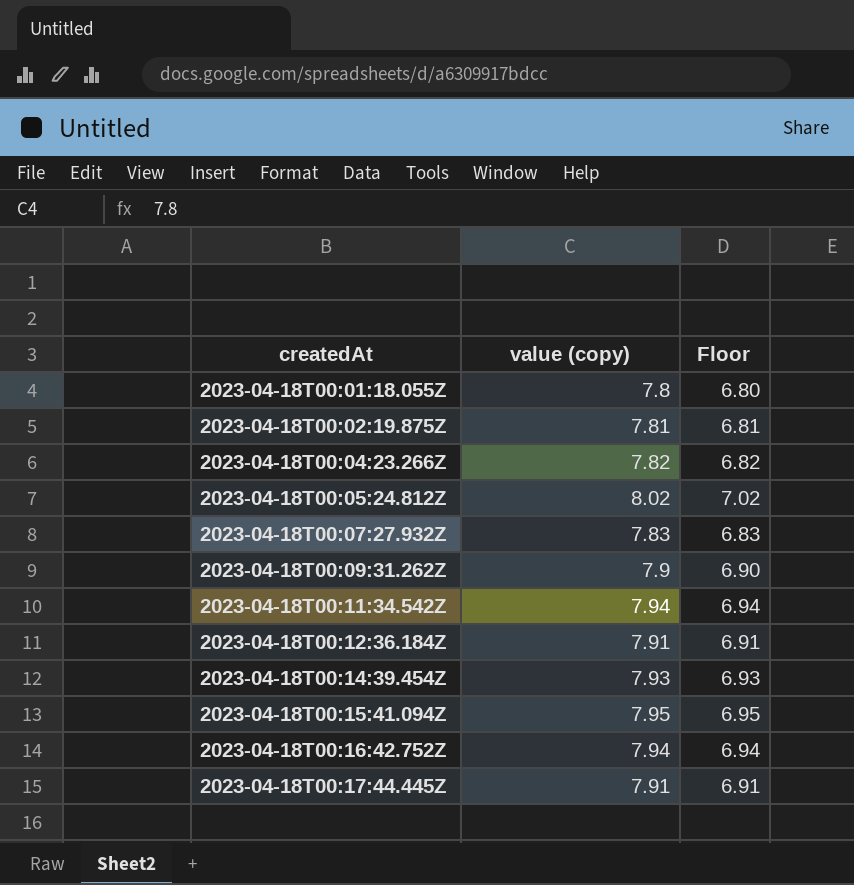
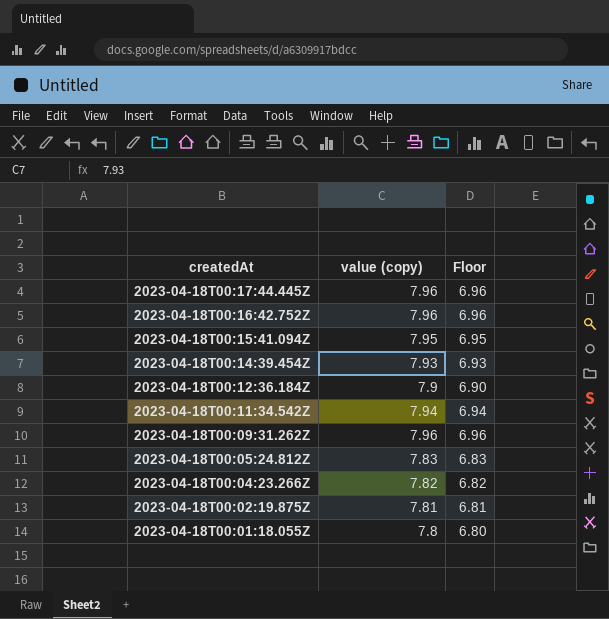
row order: createdAt ascending -> createdAt descending
row 2023-04-18T00:07:27.932Z: 7.83 | 6.83 -> none
2023-04-18T00:17:44.445Z | value (copy): 7.91 -> 7.96
2023-04-18T00:17:44.445Z | Floor: 6.91 -> 6.96
2023-04-18T00:16:42.752Z | value (copy): 7.94 -> 7.96
2023-04-18T00:16:42.752Z | Floor: 6.94 -> 6.96
2023-04-18T00:12:36.184Z | value (copy): 7.91 -> 7.9
2023-04-18T00:12:36.184Z | Floor: 6.91 -> 6.90
2023-04-18T00:09:31.262Z | value (copy): 7.9 -> 7.96
2023-04-18T00:09:31.262Z | Floor: 6.90 -> 6.96
2023-04-18T00:05:24.812Z | value (copy): 8.02 -> 7.83
2023-04-18T00:05:24.812Z | Floor: 7.02 -> 6.83

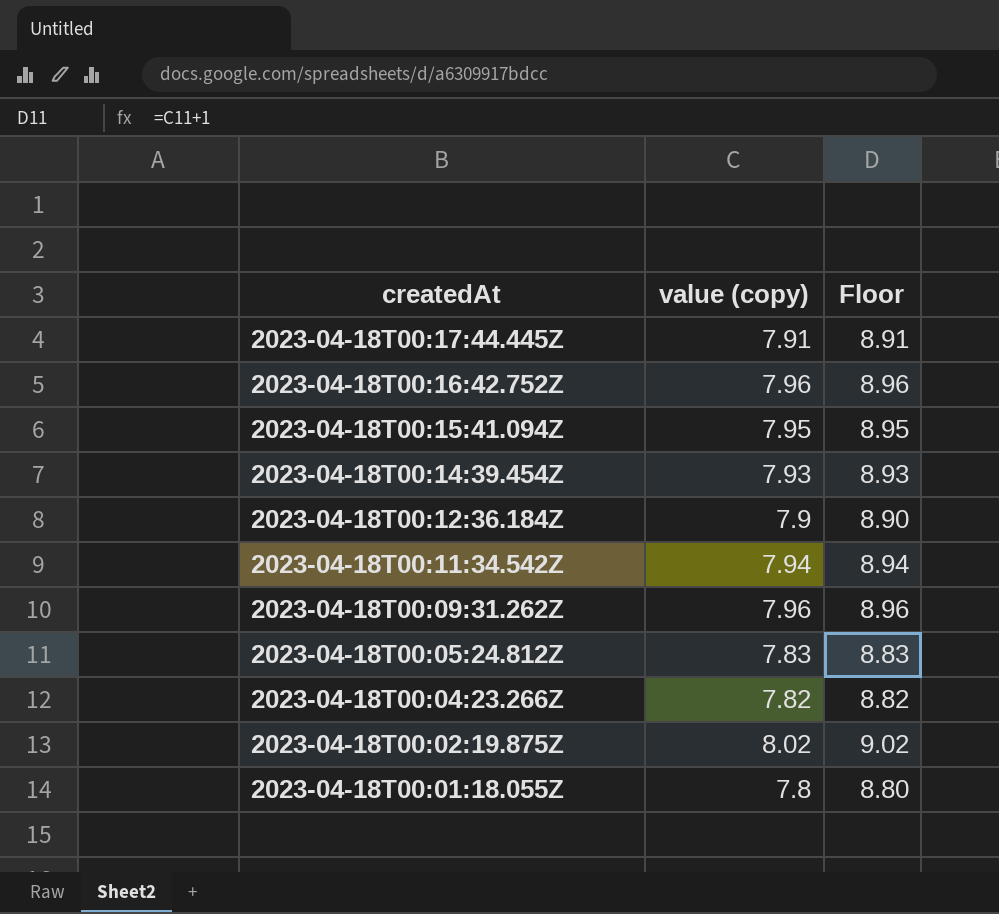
column Floor | formula: [value (copy)] - 1 -> [value (copy)] + 1
2023-04-18T00:17:44.445Z | value (copy): 7.96 -> 7.91
2023-04-18T00:02:19.875Z | value (copy): 7.81 -> 8.02

